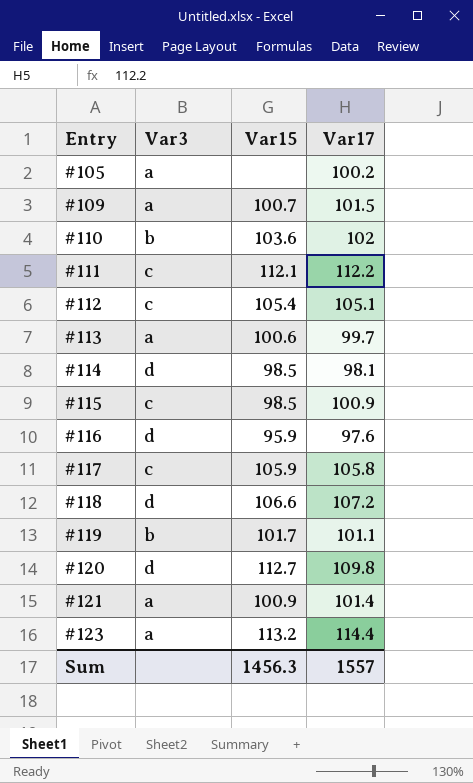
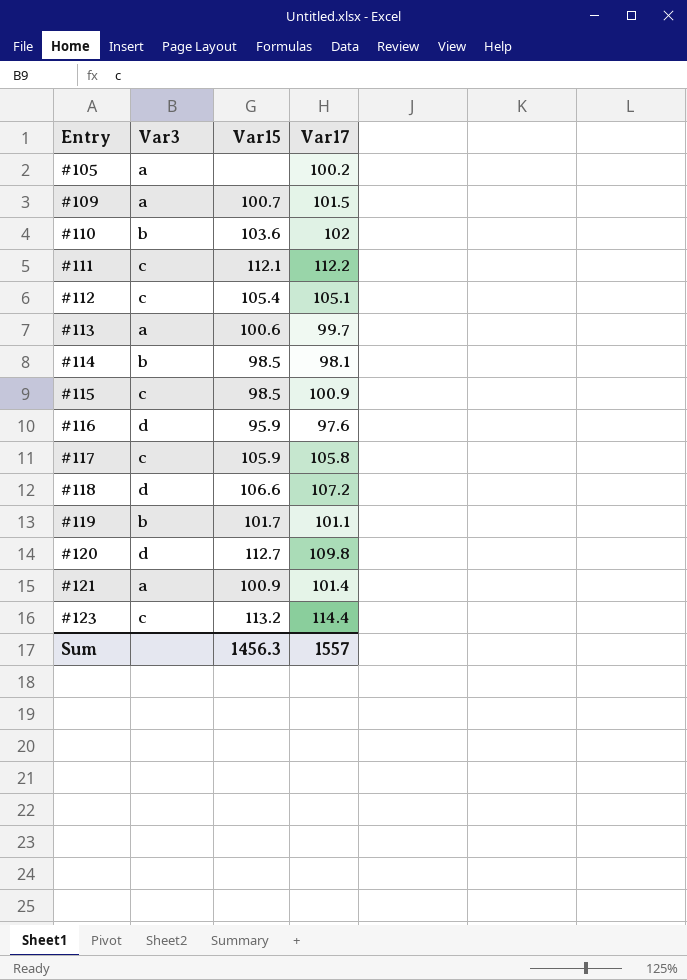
#114 | Var3: d -> b
#123 | Var3: a -> c

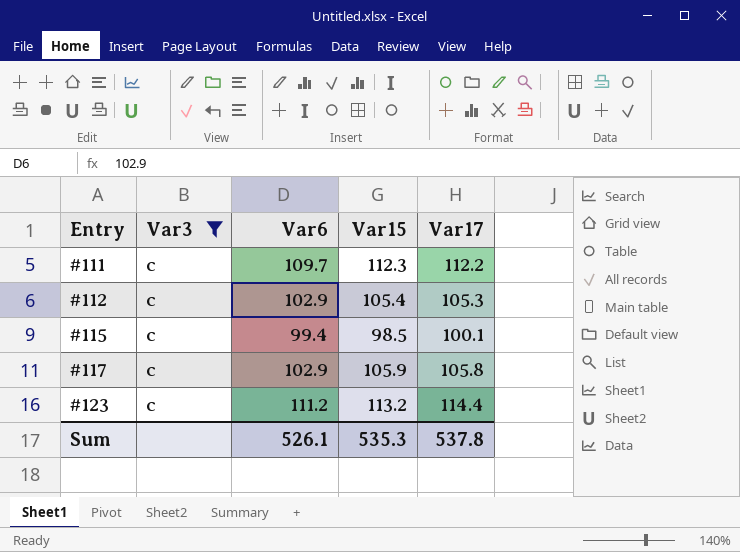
filter: none -> Var3 = c
column Var6 | position: none -> 3
#111 | Var15: 112.1 -> 112.3
#112 | Var17: 105.1 -> 105.3
#115 | Var17: 100.9 -> 100.1
Sum | Var15: 1456.3 -> 535.3
Sum | Var17: 1557 -> 537.8

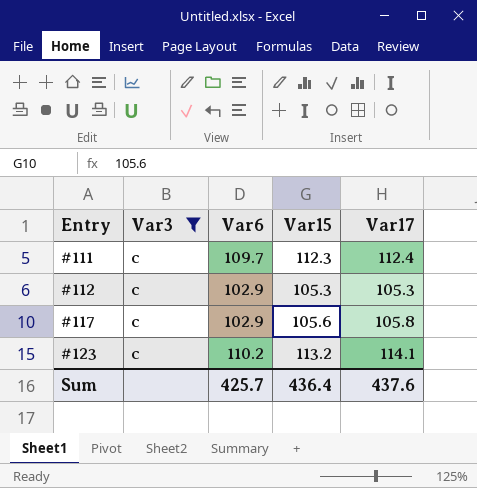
row #115: c | 99.4 | 98.5 | 100.1 -> none
#111 | Var17: 112.2 -> 112.4
#112 | Var15: 105.4 -> 105.3
#117 | Var15: 105.9 -> 105.6
#123 | Var6: 111.2 -> 110.2
#123 | Var17: 114.4 -> 114.1
Sum | Var6: 526.1 -> 425.7
Sum | Var15: 535.3 -> 436.4
Sum | Var17: 537.8 -> 437.6

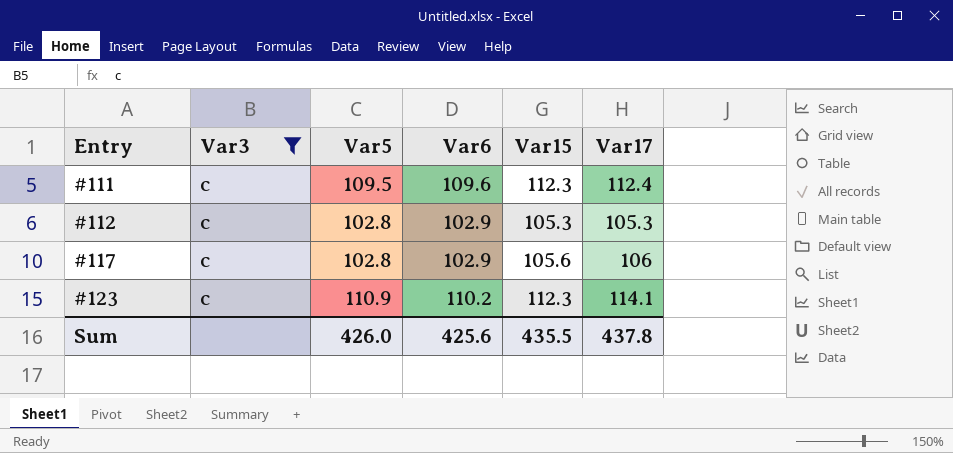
column Var5 | position: none -> 3
#111 | Var6: 109.7 -> 109.6
#117 | Var17: 105.8 -> 106
#123 | Var15: 113.2 -> 112.3
Sum | Var6: 425.7 -> 425.6
Sum | Var15: 436.4 -> 435.5
Sum | Var17: 437.6 -> 437.8

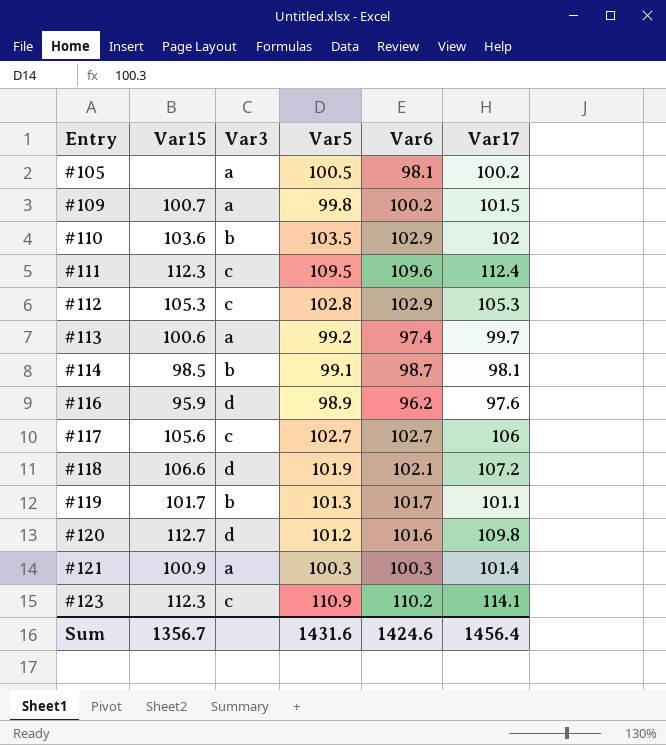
filter: Var3 = c -> none
column Var15 | position: 5 -> 2
#117 | Var5: 102.8 -> 102.7
#117 | Var6: 102.9 -> 102.7
Sum | Var15: 435.5 -> 1356.7
Sum | Var5: 426.0 -> 1431.6
Sum | Var6: 425.6 -> 1424.6
Sum | Var17: 437.8 -> 1456.4

